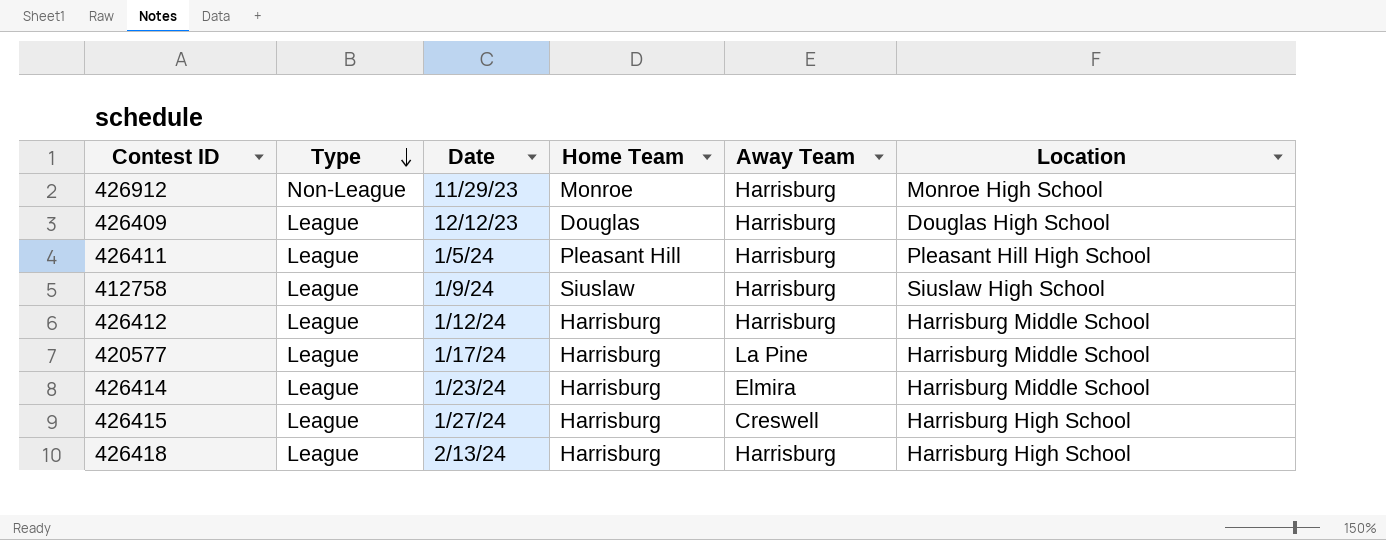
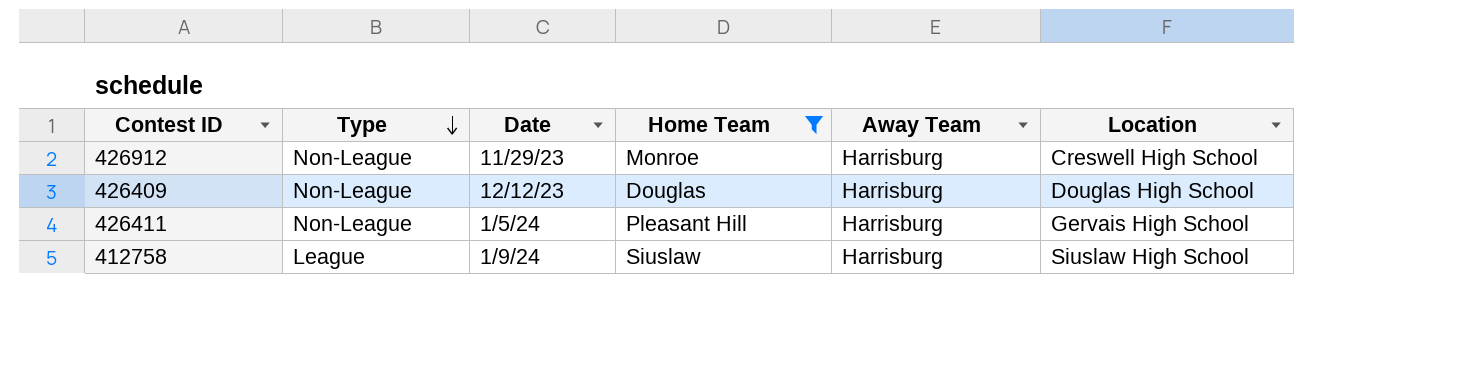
filter: none -> Home Team != Harrisburg
426912 | Location: Monroe High School -> Creswell High School
426409 | Type: League -> Non-League
426411 | Type: League -> Non-League
426411 | Location: Pleasant Hill High School -> Gervais High School

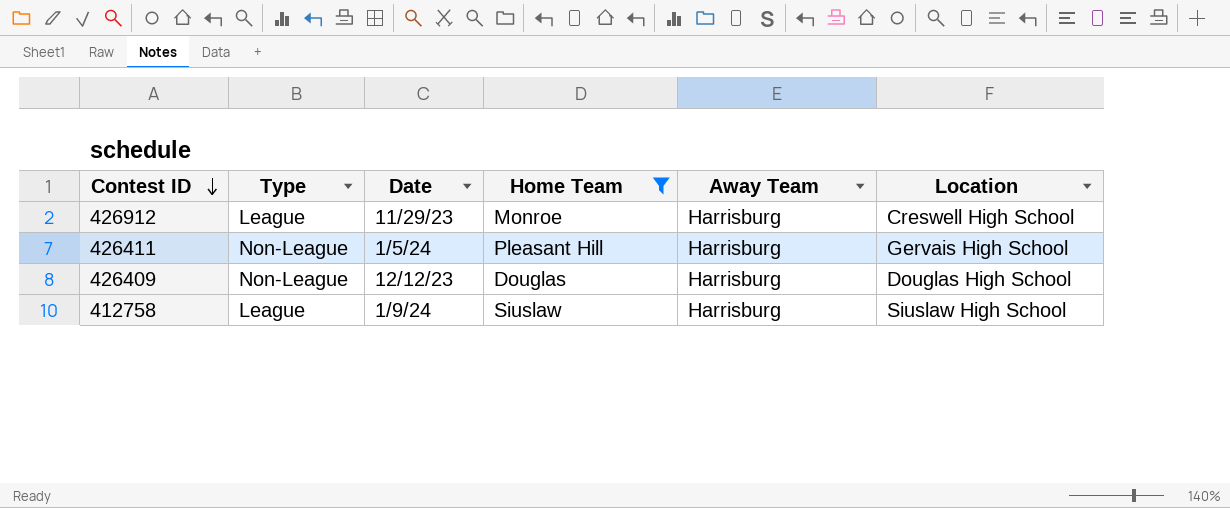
row order: Type descending -> Contest ID descending
426912 | Type: Non-League -> League

